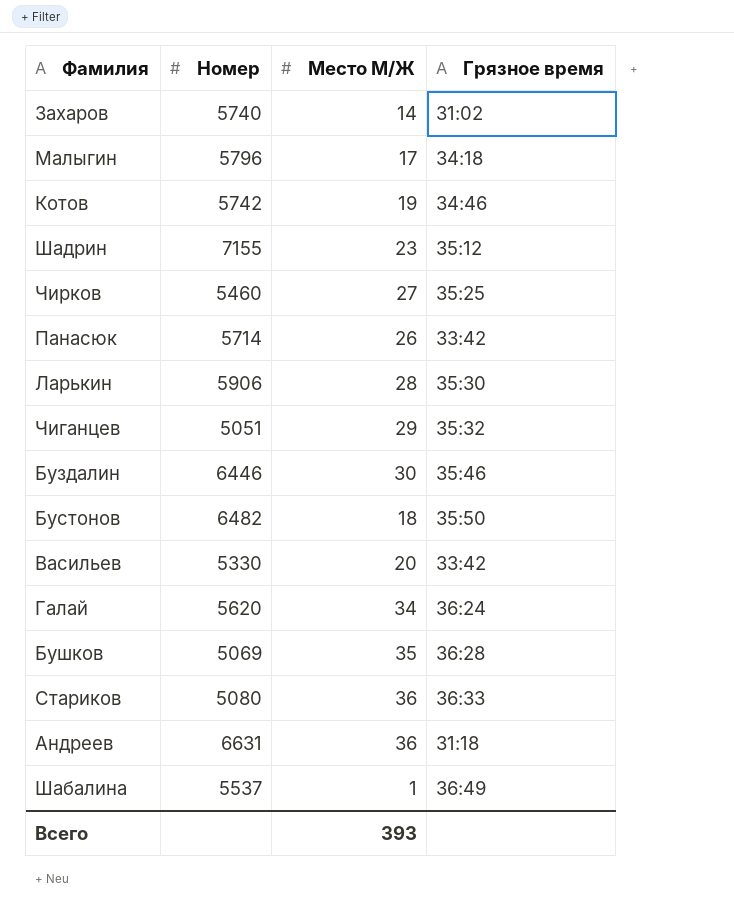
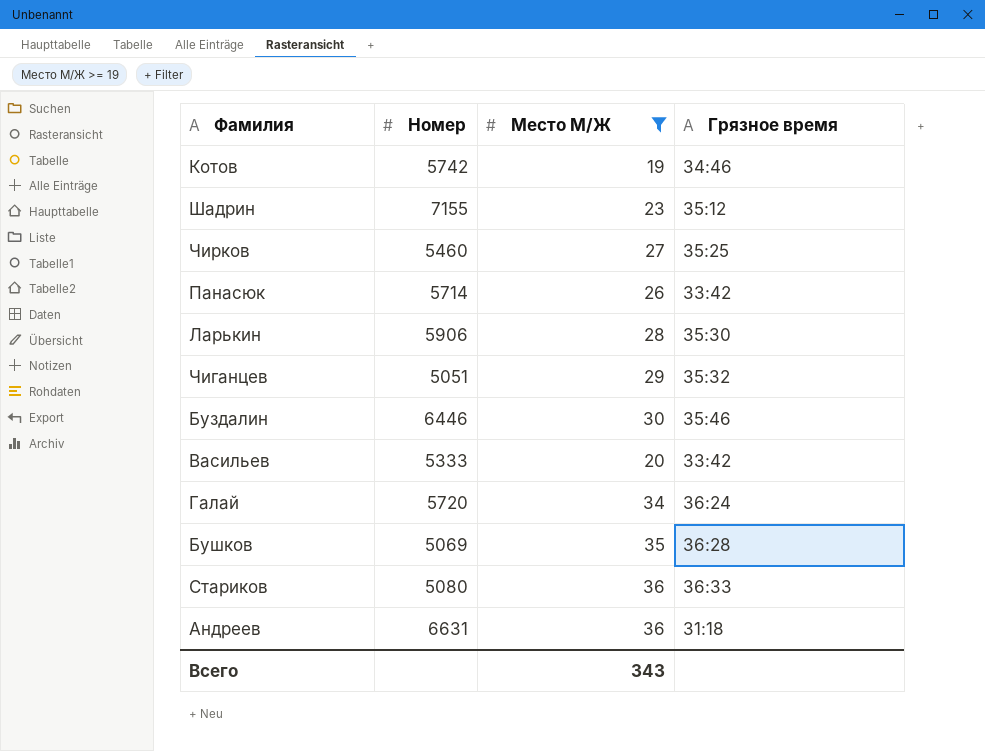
filter: none -> Место М/Ж >= 19
Васильев | Номер: 5330 -> 5333
Галай | Номер: 5620 -> 5720
Всего | Место М/Ж: 393 -> 343

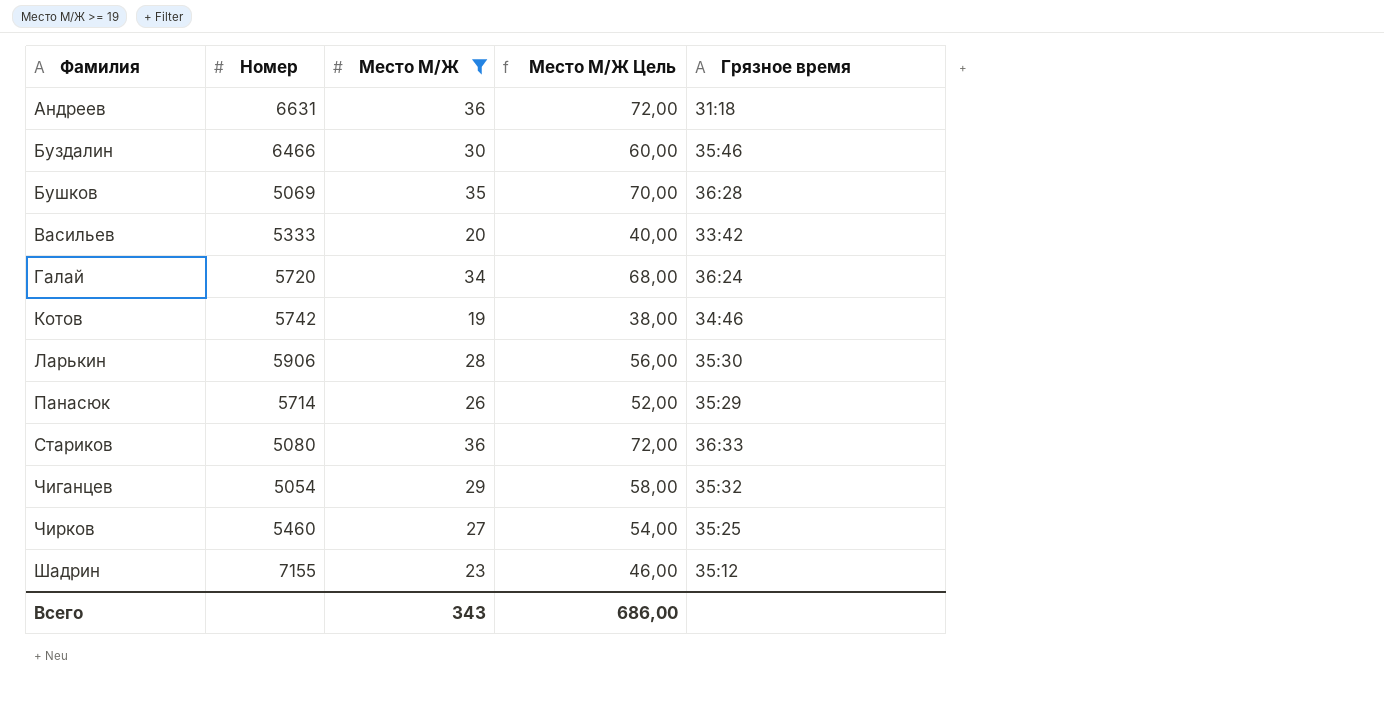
row order: none -> Фамилия ascending
column Место М/Ж Цель | formula: none -> [Место М/Ж] * 2
Буздалин | Номер: 6446 -> 6466
Панасюк | Грязное время: 33:42 -> 35:29
Чиганцев | Номер: 5051 -> 5054

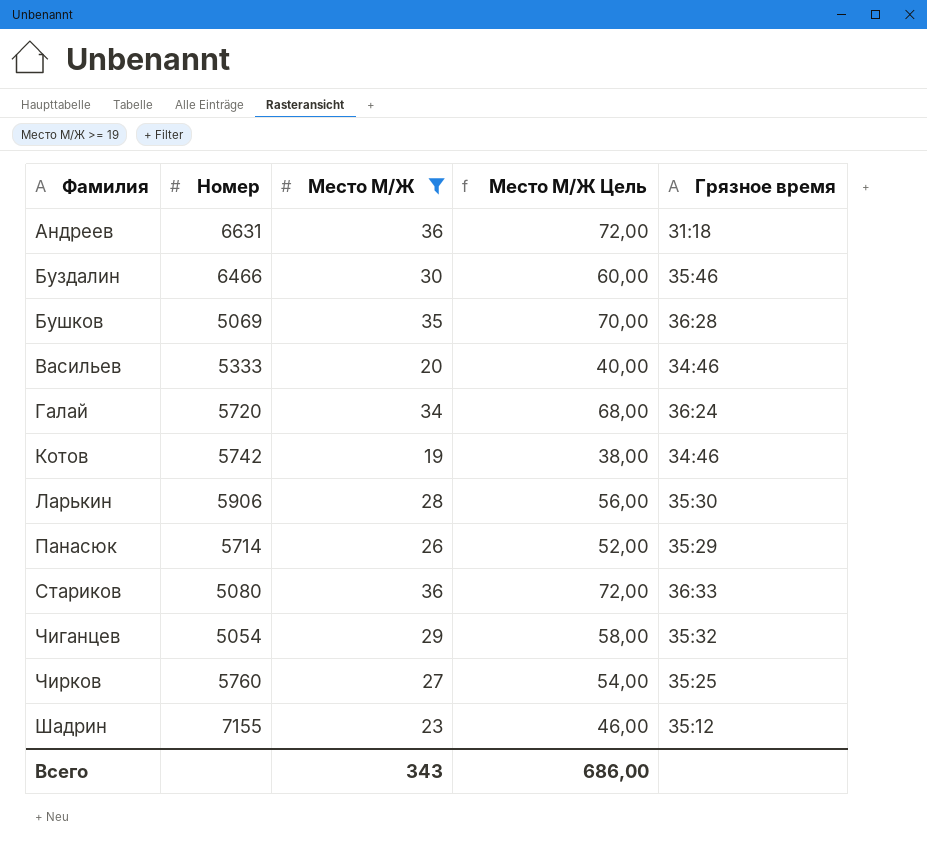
Васильев | Грязное время: 33:42 -> 34:46
Чирков | Номер: 5460 -> 5760

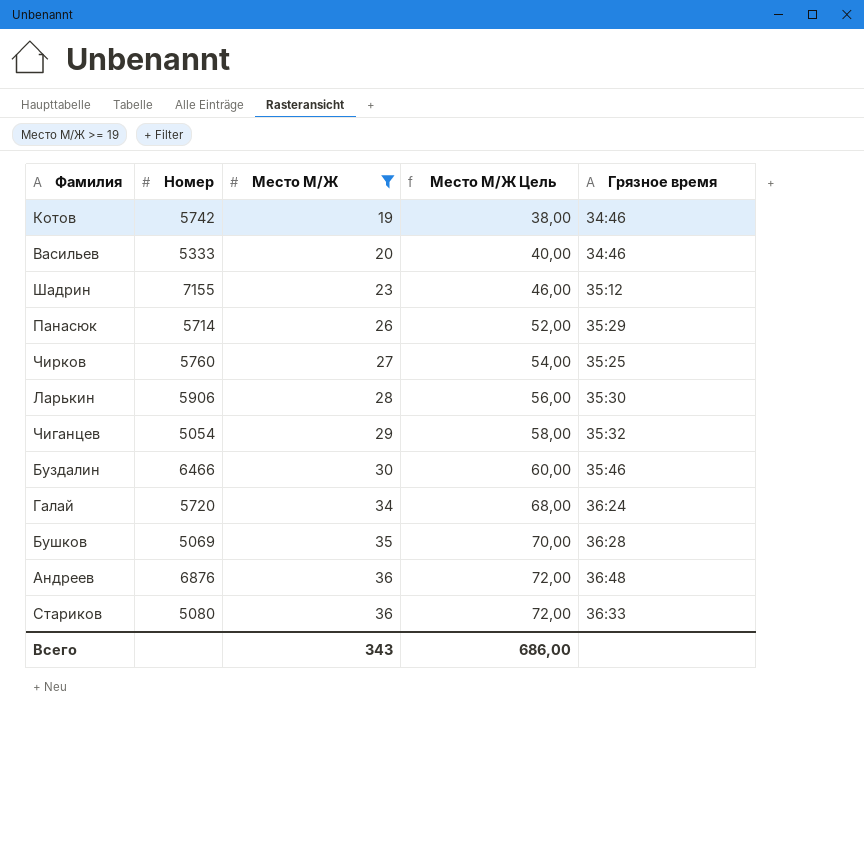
row order: Фамилия ascending -> Место М/Ж ascending
Андреев | Номер: 6631 -> 6876
Андреев | Грязное время: 31:18 -> 36:48

